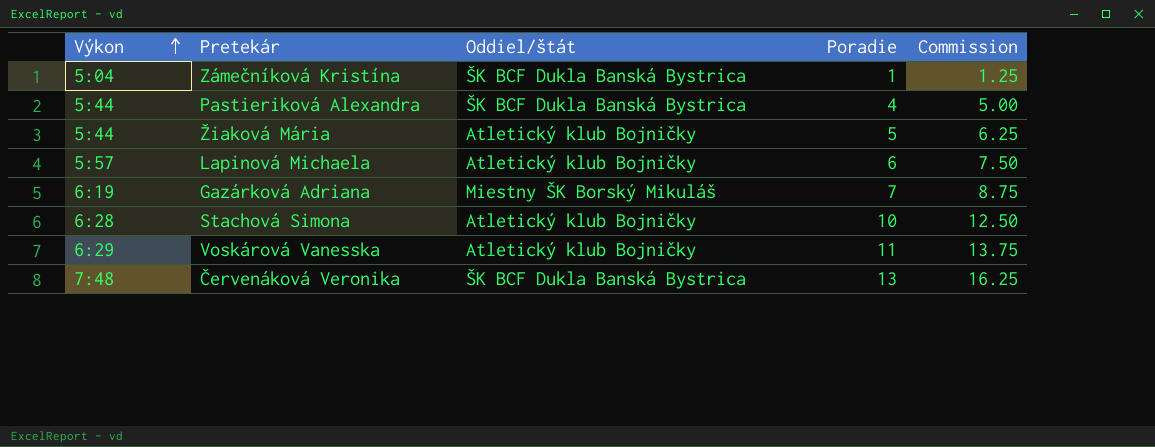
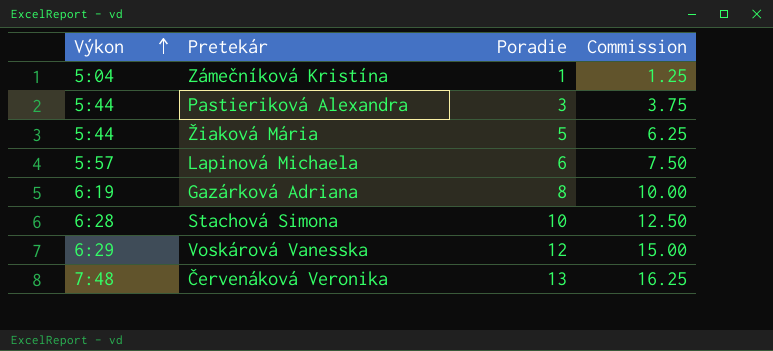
column Oddiel/štát | position: 3 -> none
Pastieriková Alexandra | Poradie: 4 -> 3
Pastieriková Alexandra | Commission: 5.00 -> 3.75
Gazárková Adriana | Poradie: 7 -> 8
Gazárková Adriana | Commission: 8.75 -> 10.00
Voskárová Vanesska | Poradie: 11 -> 12
Voskárová Vanesska | Commission: 13.75 -> 15.00

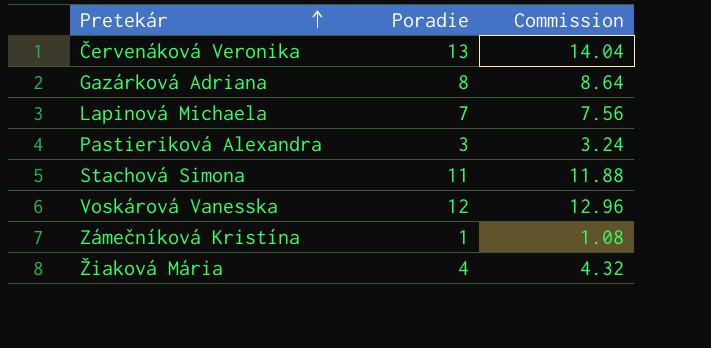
row order: Výkon ascending -> Pretekár ascending
column Výkon | position: 1 -> none
column Commission | formula: [Poradie] * 1.25 -> [Poradie] * 1.08
Lapinová Michaela | Poradie: 6 -> 7
Stachová Simona | Poradie: 10 -> 11
Žiaková Mária | Poradie: 5 -> 4

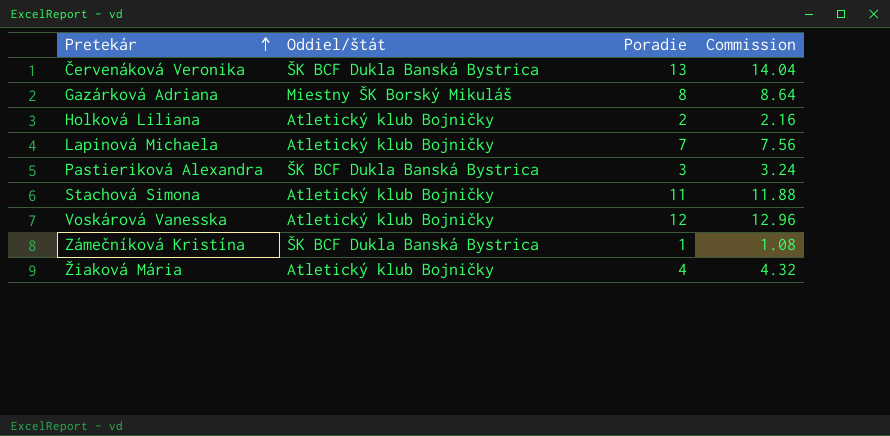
column Oddiel/štát | position: none -> 2
row Holková Liliana: none -> Atletický klub Bojničky | 2 | 2.16

